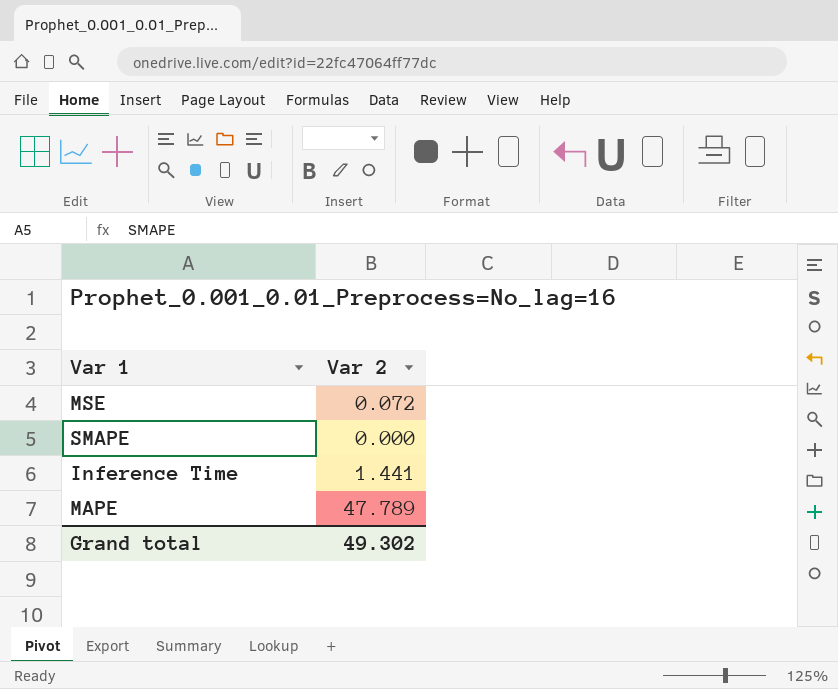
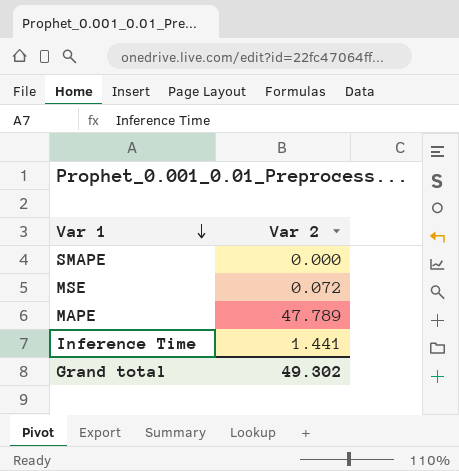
row order: none -> Var 1 descending

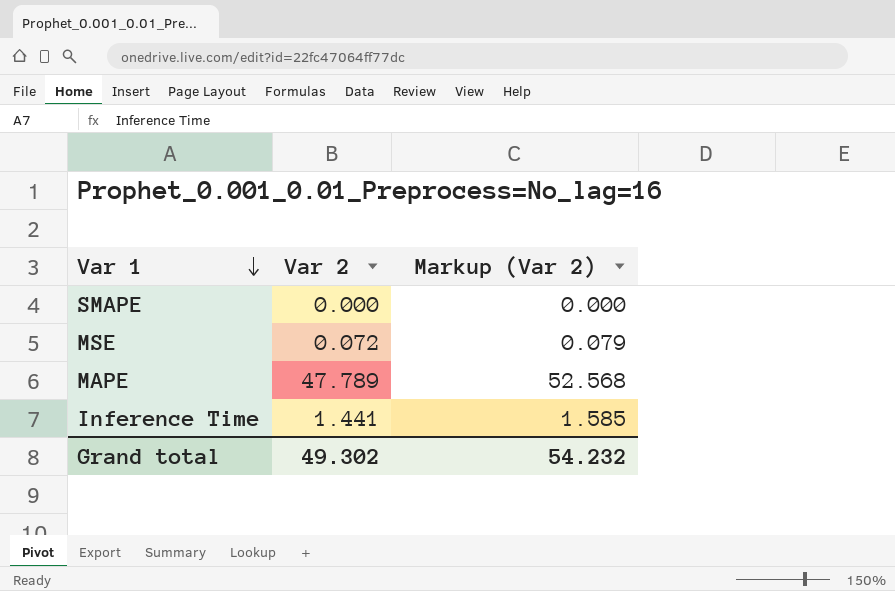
column Markup (Var 2) | formula: none -> [Var 2] * 1.1

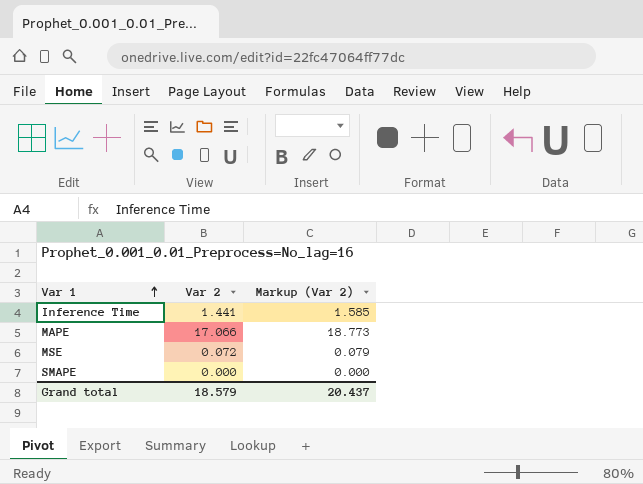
row order: Var 1 descending -> Var 1 ascending
MAPE | Var 2: 47.789 -> 17.066
MAPE | Markup (Var 2): 52.568 -> 18.773
Grand total | Var 2: 49.302 -> 18.579
Grand total | Markup (Var 2): 54.232 -> 20.437

